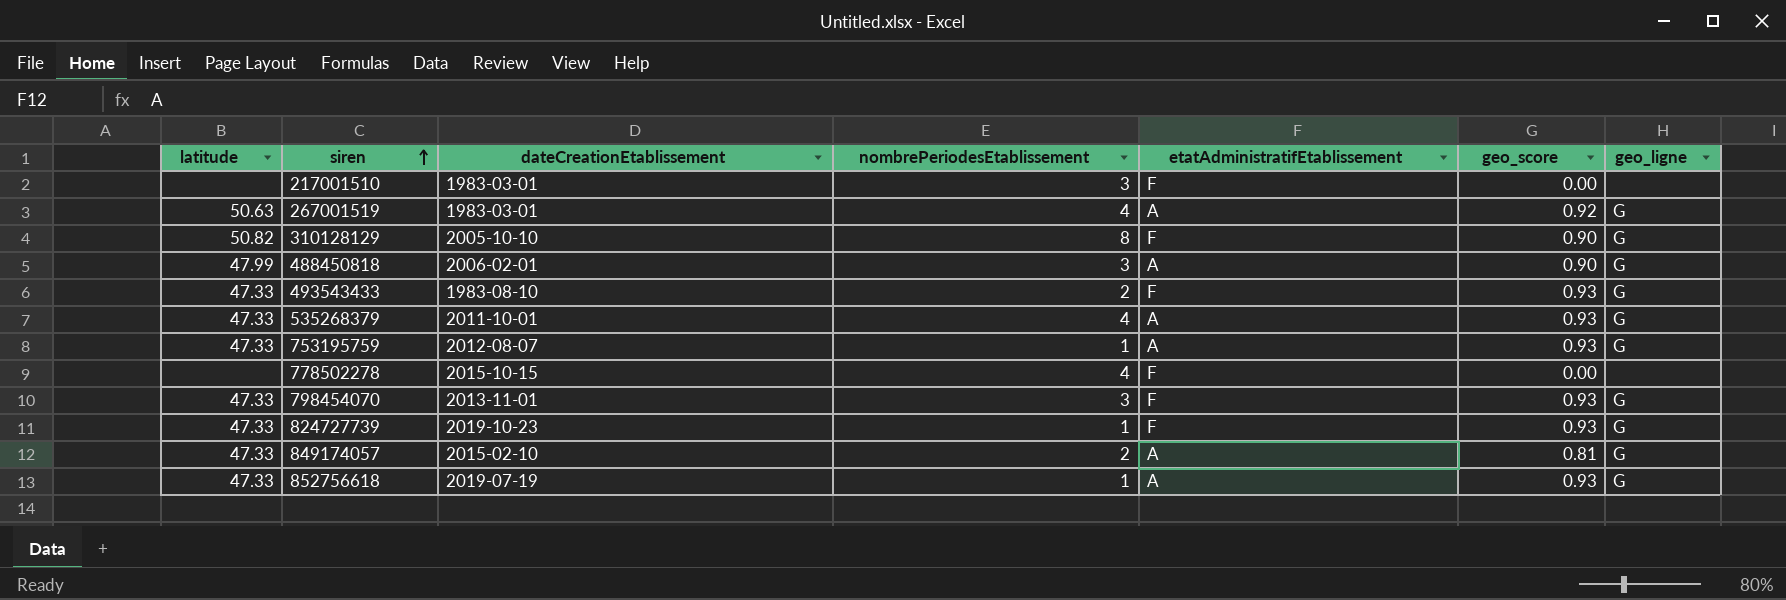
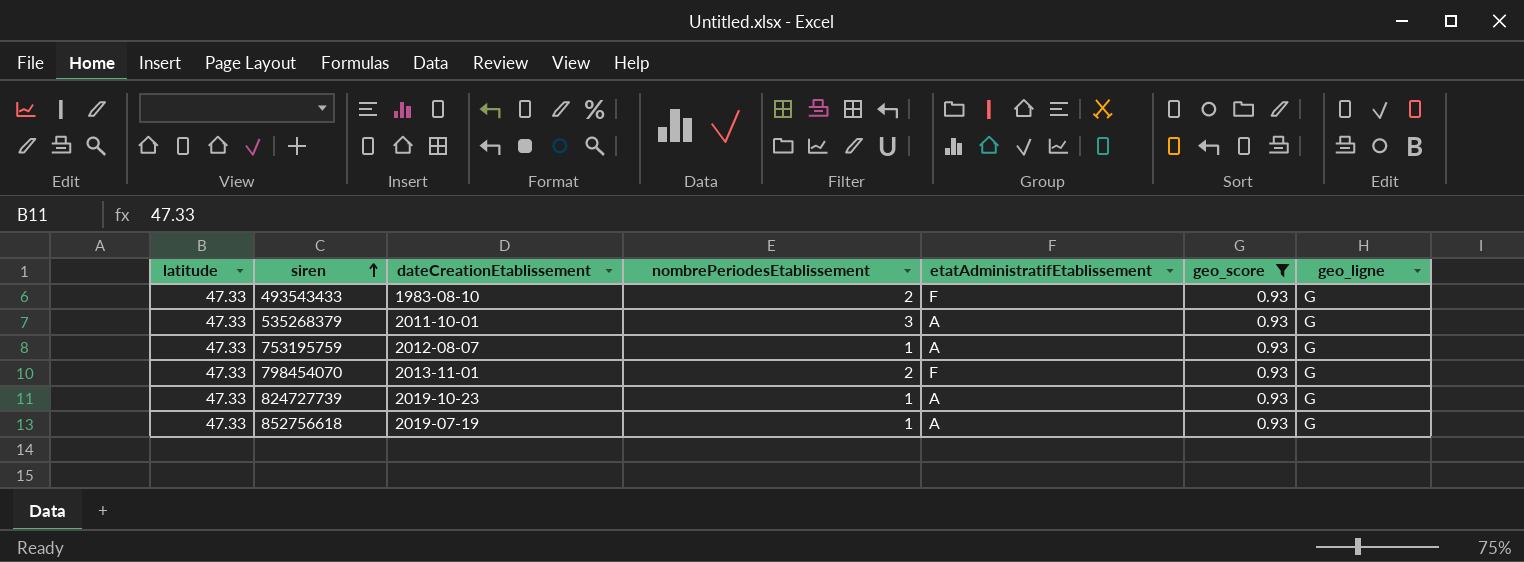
filter: none -> geo_score = 0.93
535268379 | nombrePeriodesEtablissement: 4 -> 3
798454070 | nombrePeriodesEtablissement: 3 -> 2
824727739 | etatAdministratifEtablissement: F -> A

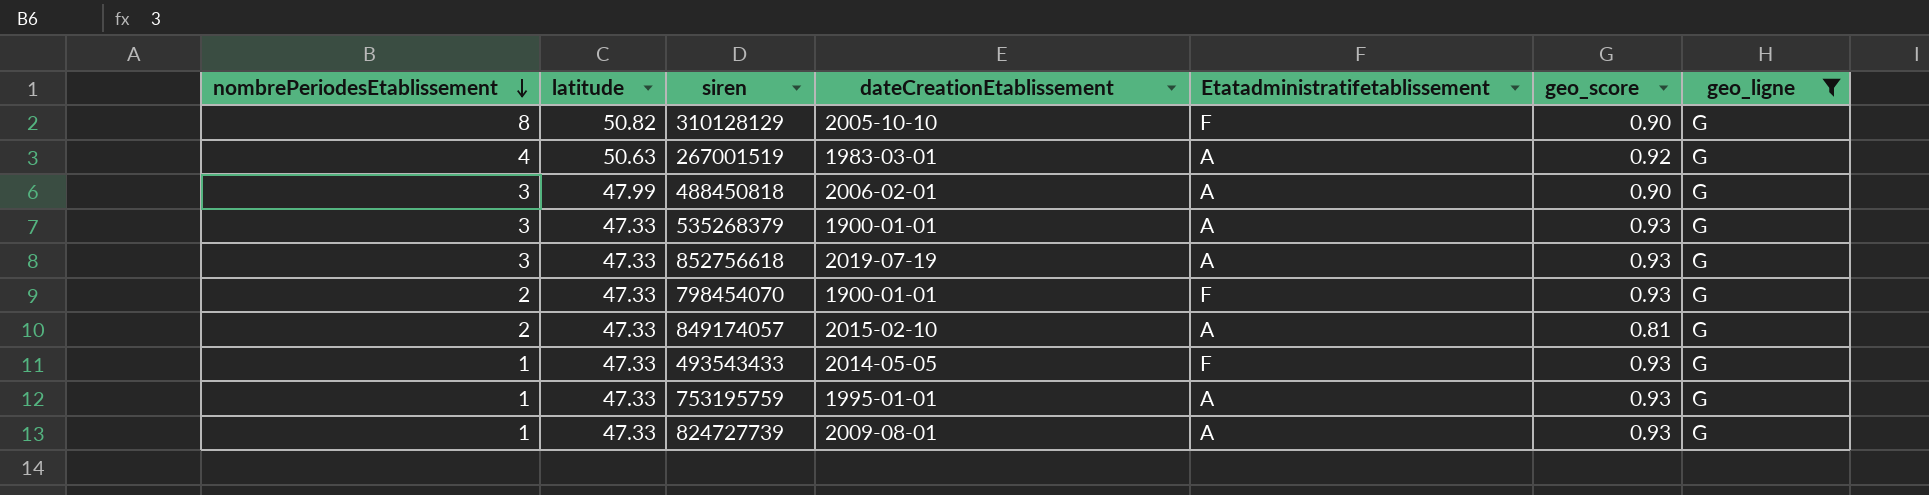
filter: geo_score = 0.93 -> geo_ligne = G
row order: siren ascending -> nombrePeriodesEtablissement descending
column nombrePeriodesEtablissement | position: 4 -> 1
column name: etatAdministratifEtablissement -> Etatadministratifetablissement
535268379 | dateCreationEtablissement: 2011-10-01 -> 1900-01-01
852756618 | nombrePeriodesEtablissement: 1 -> 3
798454070 | dateCreationEtablissement: 2013-11-01 -> 1900-01-01
493543433 | nombrePeriodesEtablissement: 2 -> 1
493543433 | dateCreationEtablissement: 1983-08-10 -> 2014-05-05
753195759 | dateCreationEtablissement: 2012-08-07 -> 1995-01-01
824727739 | dateCreationEtablissement: 2019-10-23 -> 2009-08-01

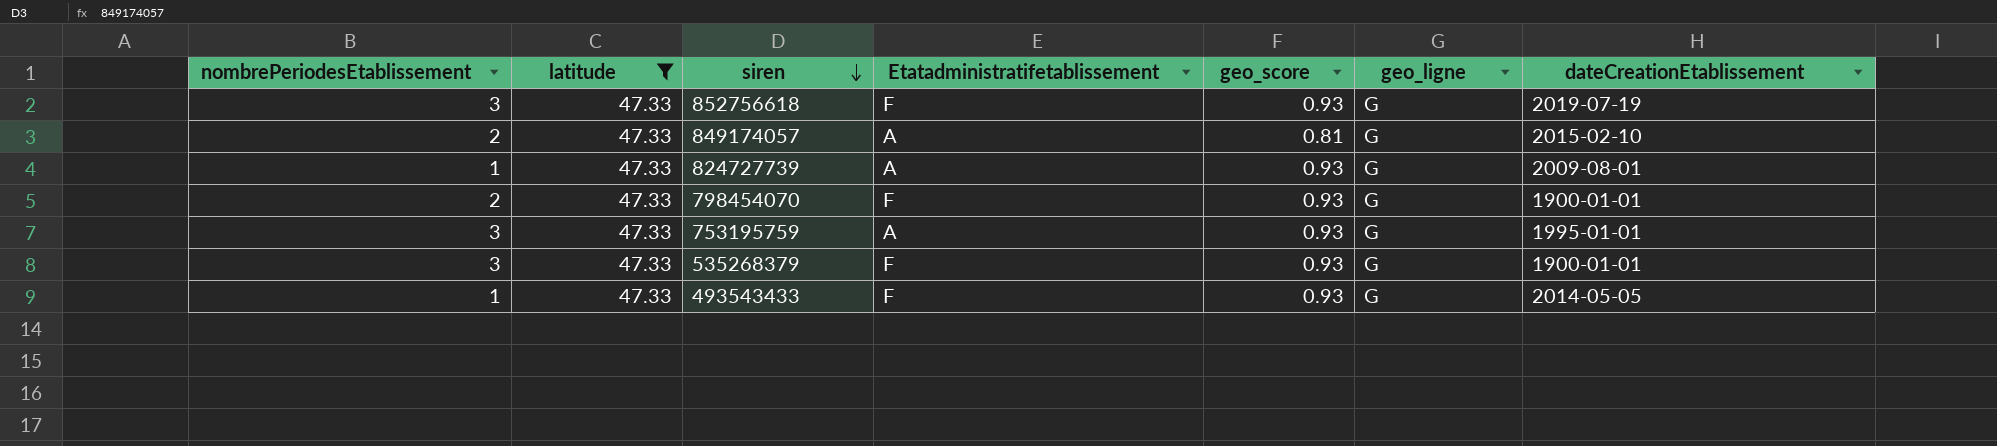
filter: geo_ligne = G -> latitude = 47.33
row order: nombrePeriodesEtablissement descending -> siren descending
column dateCreationEtablissement | position: 4 -> 7
852756618 | Etatadministratifetablissement: A -> F
753195759 | nombrePeriodesEtablissement: 1 -> 3
535268379 | Etatadministratifetablissement: A -> F

